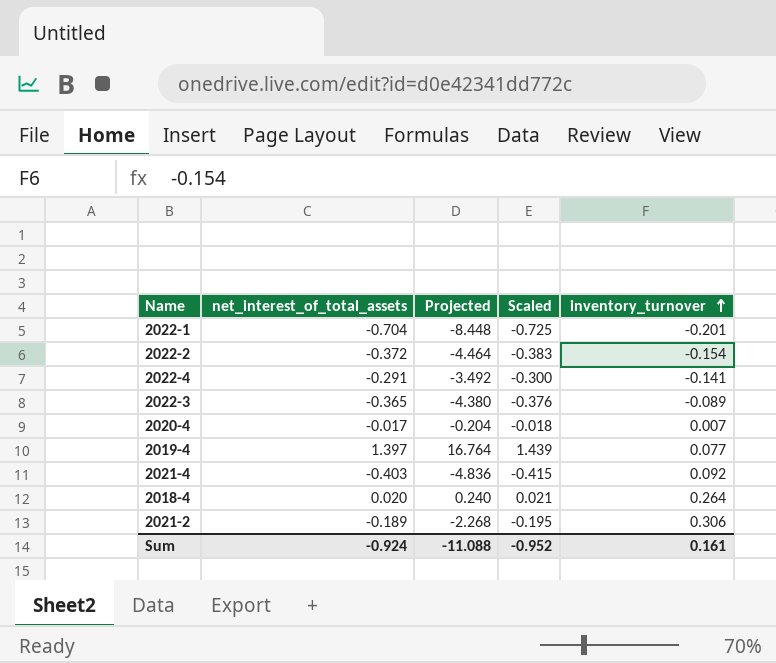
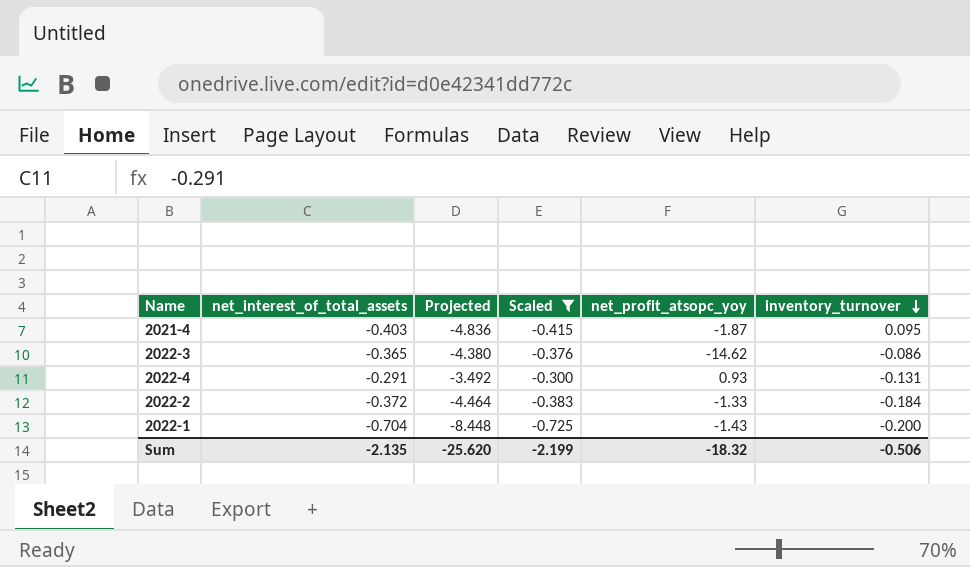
filter: none -> Scaled <= -0.300
row order: inventory_turnover ascending -> inventory_turnover descending
column net_profit_atsopc_yoy | position: none -> 5
2021-4 | inventory_turnover: 0.092 -> 0.095
2022-3 | inventory_turnover: -0.089 -> -0.086
2022-4 | inventory_turnover: -0.141 -> -0.131
2022-2 | inventory_turnover: -0.154 -> -0.184
2022-1 | inventory_turnover: -0.201 -> -0.200
Sum | net_interest_of_total_assets: -0.924 -> -2.135
Sum | Projected: -11.088 -> -25.620
Sum | Scaled: -0.952 -> -2.199
Sum | inventory_turnover: 0.161 -> -0.506

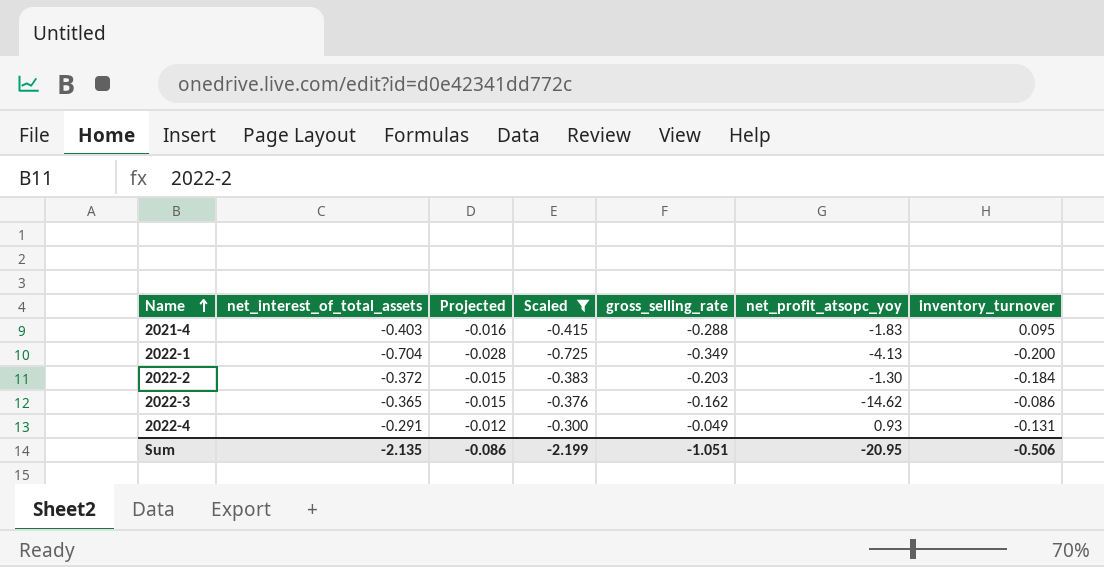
row order: inventory_turnover descending -> Name ascending
column Projected | formula: [net_interest_of_total_assets] * 12 -> [net_interest_of_total_assets] * 0.04
column gross_selling_rate | position: none -> 5
2021-4 | net_profit_atsopc_yoy: -1.87 -> -1.83
2022-1 | net_profit_atsopc_yoy: -1.43 -> -4.13
2022-2 | net_profit_atsopc_yoy: -1.33 -> -1.30
Sum | Projected: -25.620 -> -0.086
Sum | net_profit_atsopc_yoy: -18.32 -> -20.95

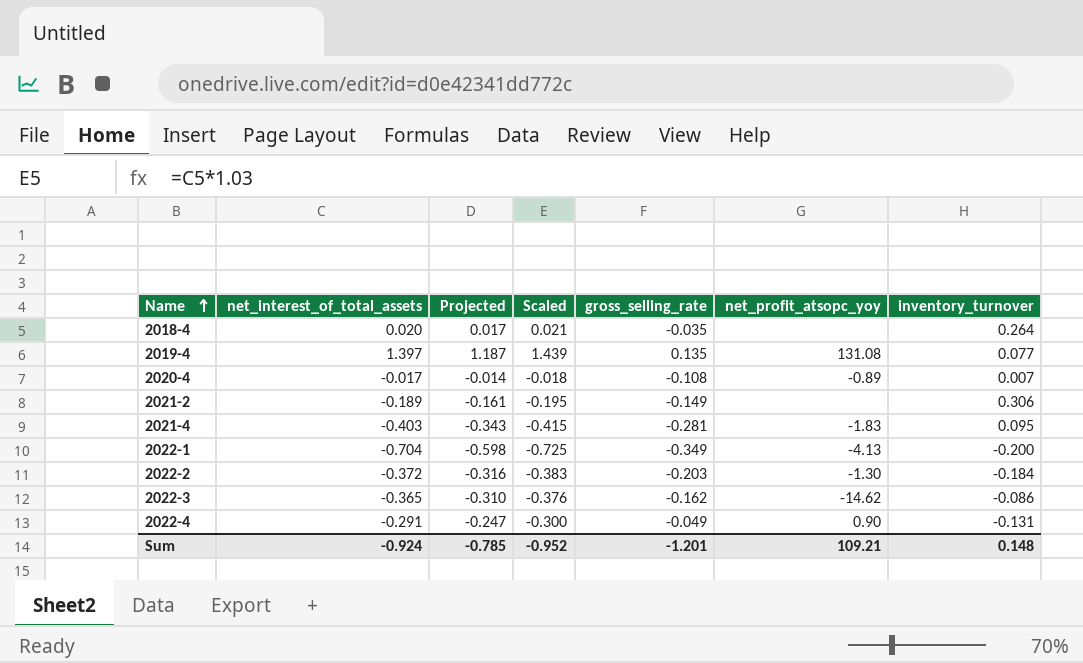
filter: Scaled <= -0.300 -> none
column Projected | formula: [net_interest_of_total_assets] * 0.04 -> [net_interest_of_total_assets] * 0.85
2021-4 | gross_selling_rate: -0.288 -> -0.281
2022-4 | net_profit_atsopc_yoy: 0.93 -> 0.90
Sum | net_interest_of_total_assets: -2.135 -> -0.924
Sum | Projected: -0.086 -> -0.785
Sum | Scaled: -2.199 -> -0.952
Sum | gross_selling_rate: -1.051 -> -1.201
Sum | net_profit_atsopc_yoy: -20.95 -> 109.21
Sum | inventory_turnover: -0.506 -> 0.148

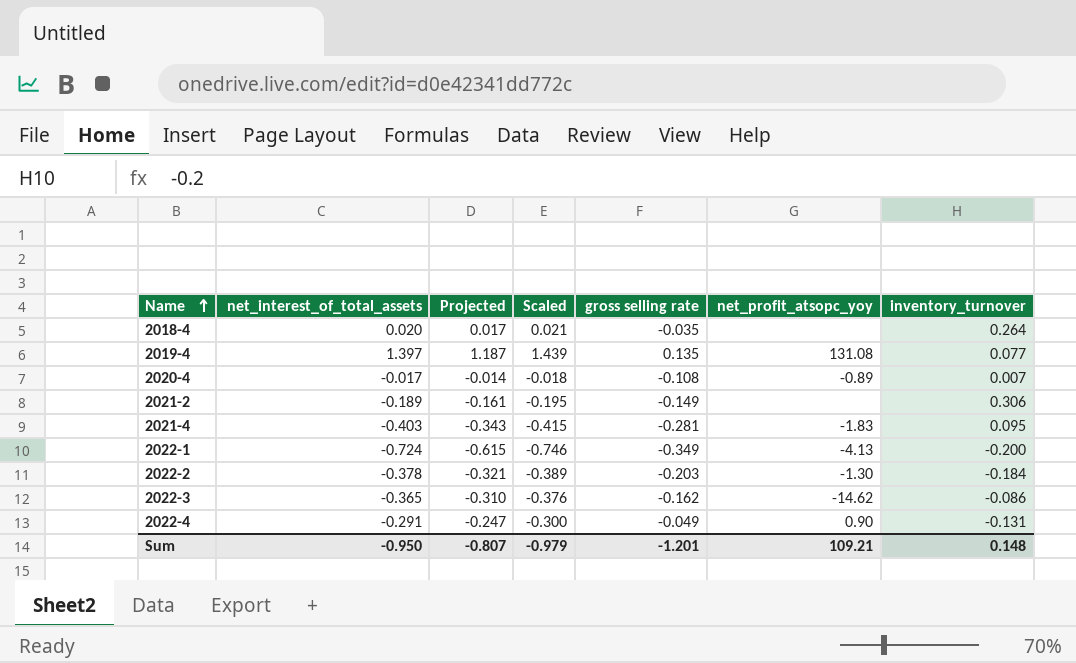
column name: gross_selling_rate -> gross selling rate
2022-1 | net_interest_of_total_assets: -0.704 -> -0.724
2022-1 | Projected: -0.598 -> -0.615
2022-1 | Scaled: -0.725 -> -0.746
2022-2 | net_interest_of_total_assets: -0.372 -> -0.378
2022-2 | Projected: -0.316 -> -0.321
2022-2 | Scaled: -0.383 -> -0.389
Sum | net_interest_of_total_assets: -0.924 -> -0.950
Sum | Projected: -0.785 -> -0.807
Sum | Scaled: -0.952 -> -0.979

